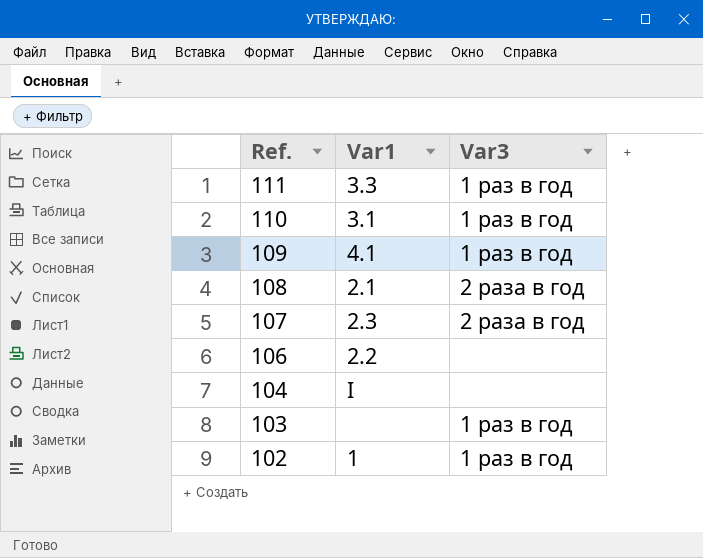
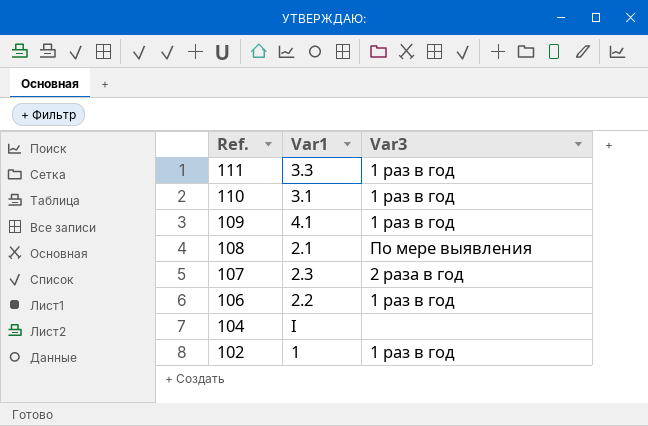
row 103: none | 1 раз в год -> none
108 | Var3: 2 раза в год -> По мере выявления
106 | Var3: none -> 1 раз в год

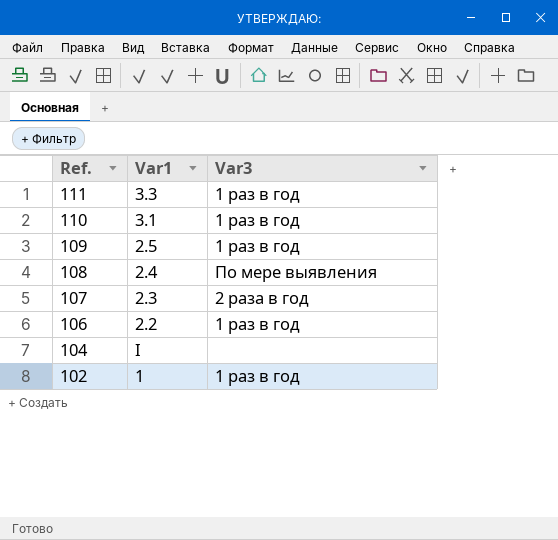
109 | Var1: 4.1 -> 2.5
108 | Var1: 2.1 -> 2.4

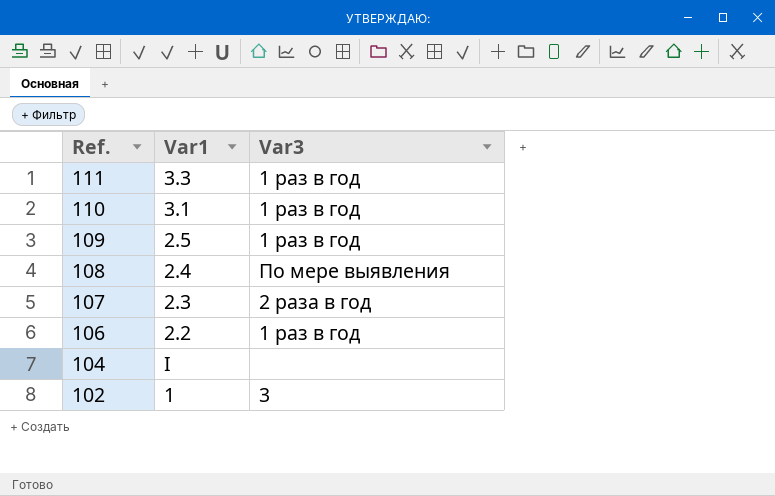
102 | Var3: 1 раз в год -> 3

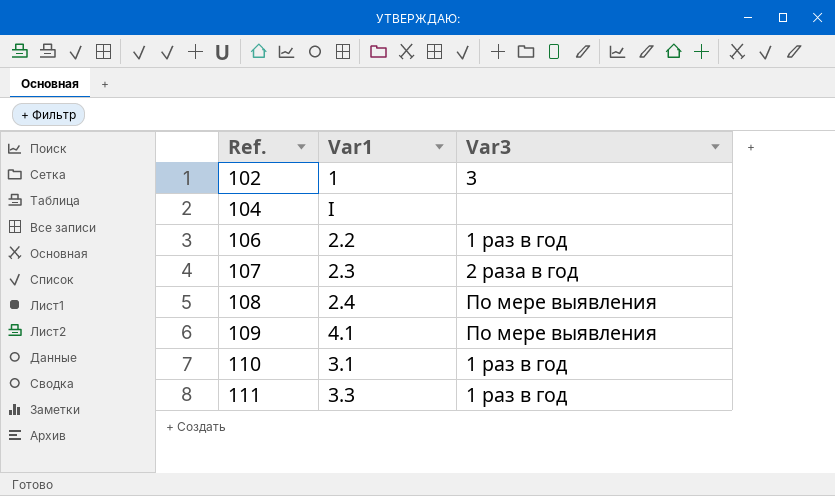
row order: Ref. descending -> Ref. ascending
109 | Var1: 2.5 -> 4.1
109 | Var3: 1 раз в год -> По мере выявления

